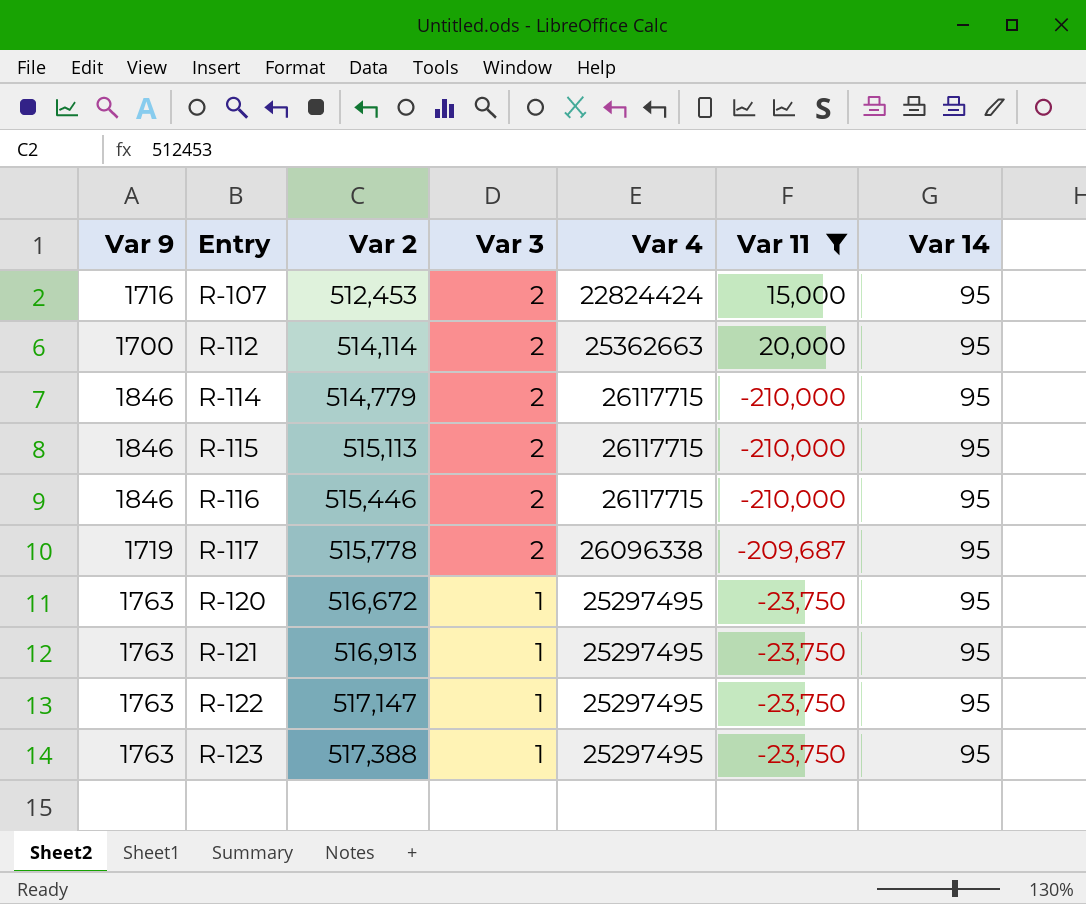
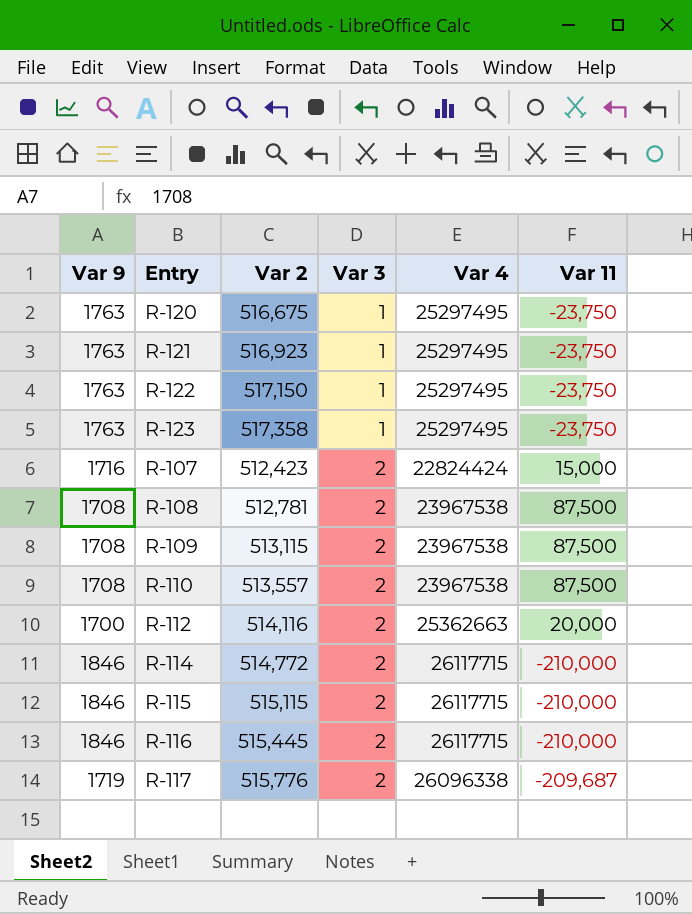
filter: Var 11 != 87,500 -> none
row order: Entry ascending -> Var 3 ascending
column Var 14 | position: 7 -> none
R-120 | Var 2: 516,672 -> 516,675
R-121 | Var 2: 516,913 -> 516,923
R-122 | Var 2: 517,147 -> 517,150
R-123 | Var 2: 517,388 -> 517,358
R-107 | Var 2: 512,453 -> 512,423
R-112 | Var 2: 514,114 -> 514,116
R-114 | Var 2: 514,779 -> 514,772
R-115 | Var 2: 515,113 -> 515,115
R-116 | Var 2: 515,446 -> 515,445
R-117 | Var 2: 515,778 -> 515,776

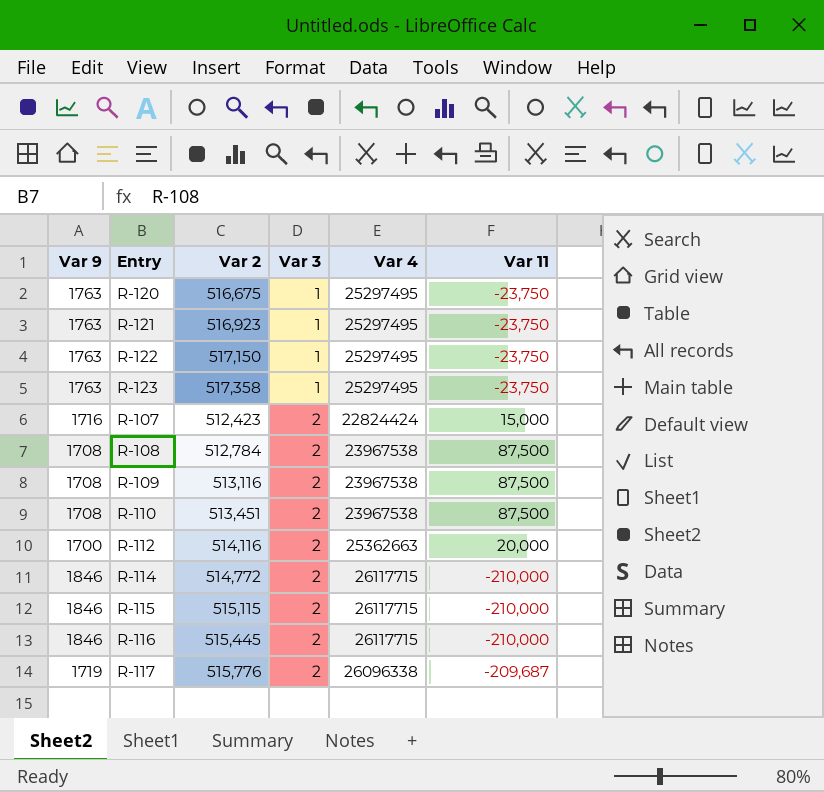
R-108 | Var 2: 512,781 -> 512,784
R-109 | Var 2: 513,115 -> 513,116
R-110 | Var 2: 513,557 -> 513,451

